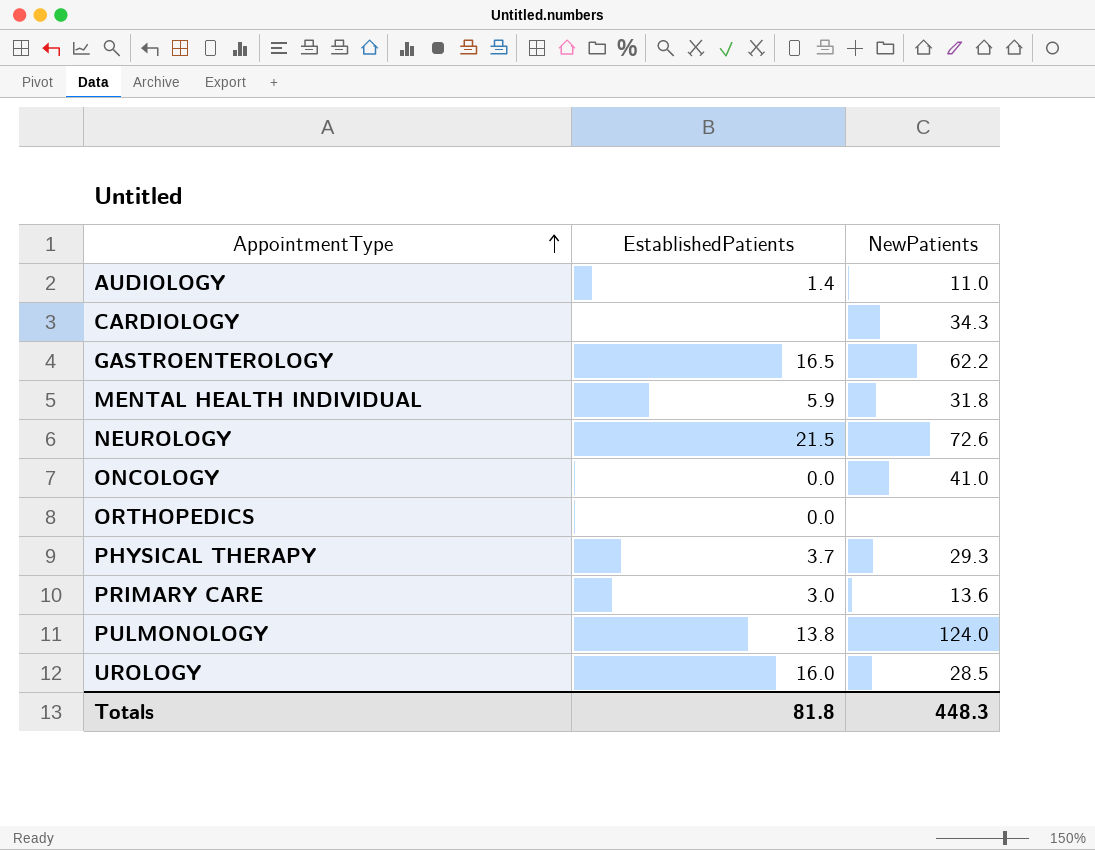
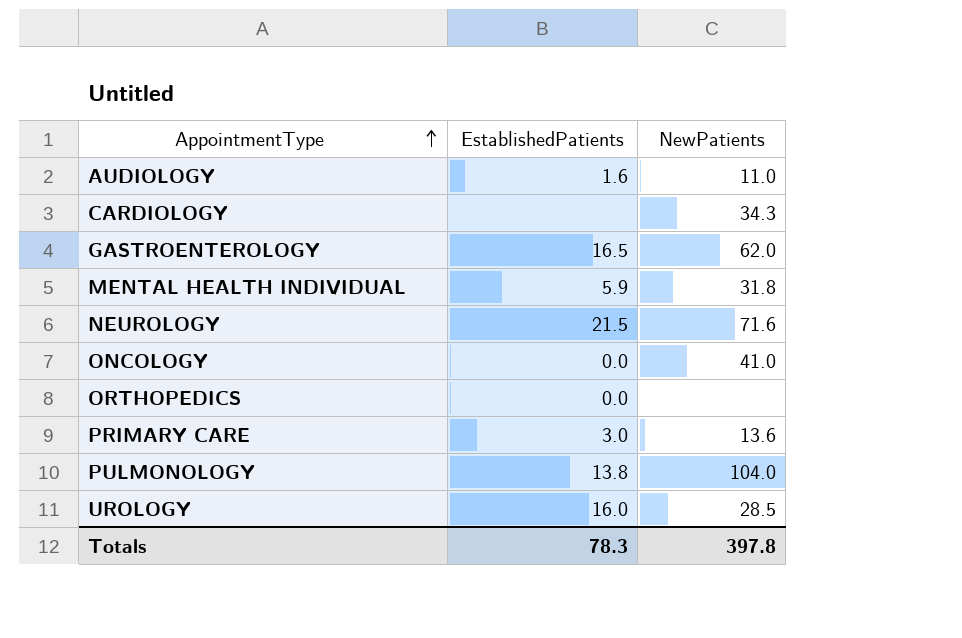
row PHYSICAL THERAPY: 3.7 | 29.3 -> none
AUDIOLOGY | EstablishedPatients: 1.4 -> 1.6
GASTROENTEROLOGY | NewPatients: 62.2 -> 62.0
NEUROLOGY | NewPatients: 72.6 -> 71.6
PULMONOLOGY | NewPatients: 124.0 -> 104.0
Totals | EstablishedPatients: 81.8 -> 78.3
Totals | NewPatients: 448.3 -> 397.8

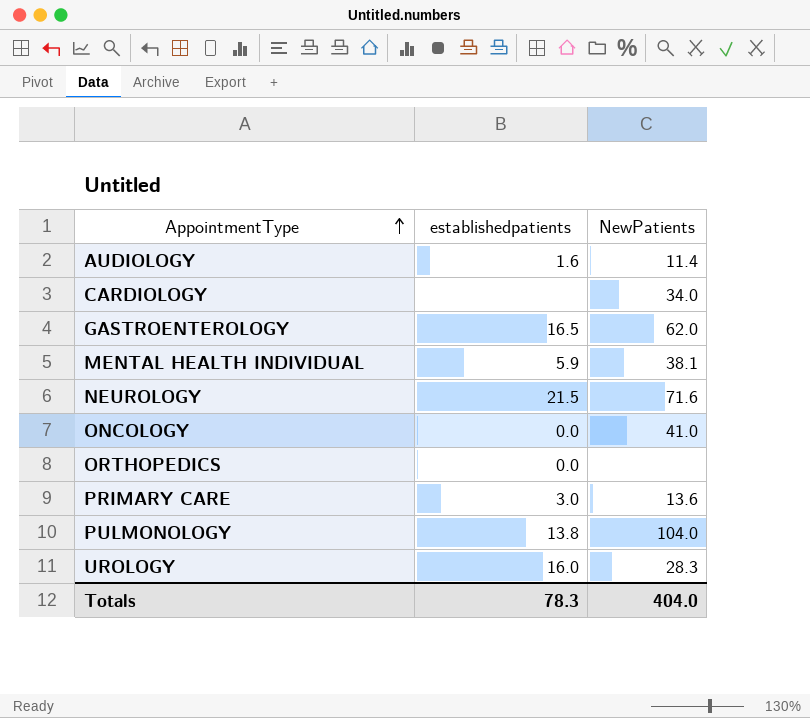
column name: EstablishedPatients -> establishedpatients
AUDIOLOGY | NewPatients: 11.0 -> 11.4
CARDIOLOGY | NewPatients: 34.3 -> 34.0
MENTAL HEALTH INDIVIDUAL | NewPatients: 31.8 -> 38.1
UROLOGY | NewPatients: 28.5 -> 28.3
Totals | NewPatients: 397.8 -> 404.0

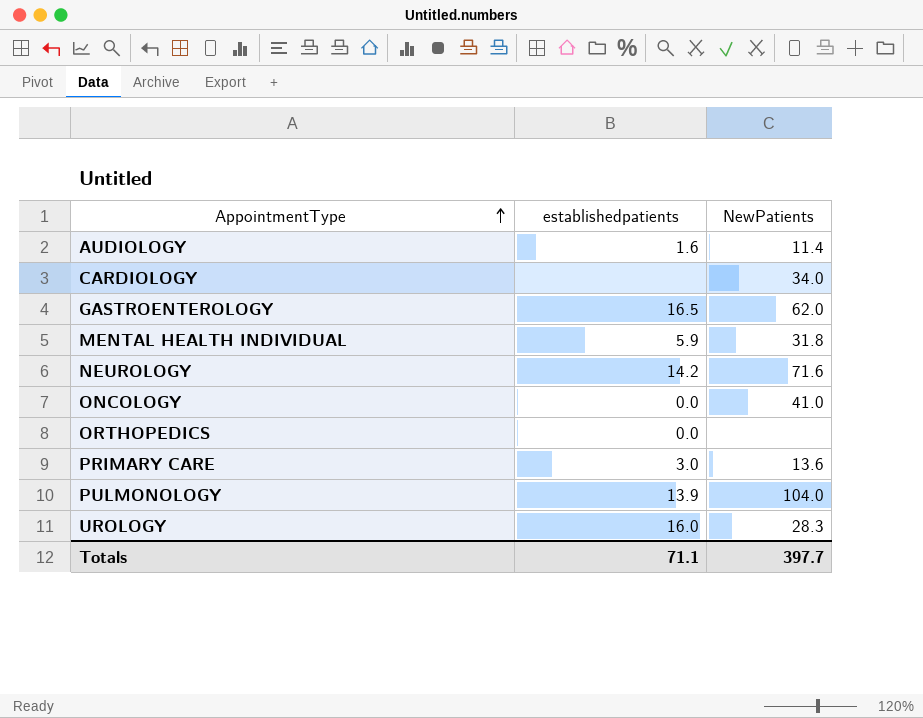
MENTAL HEALTH INDIVIDUAL | NewPatients: 38.1 -> 31.8
NEUROLOGY | establishedpatients: 21.5 -> 14.2
PULMONOLOGY | establishedpatients: 13.8 -> 13.9
Totals | establishedpatients: 78.3 -> 71.1
Totals | NewPatients: 404.0 -> 397.7

